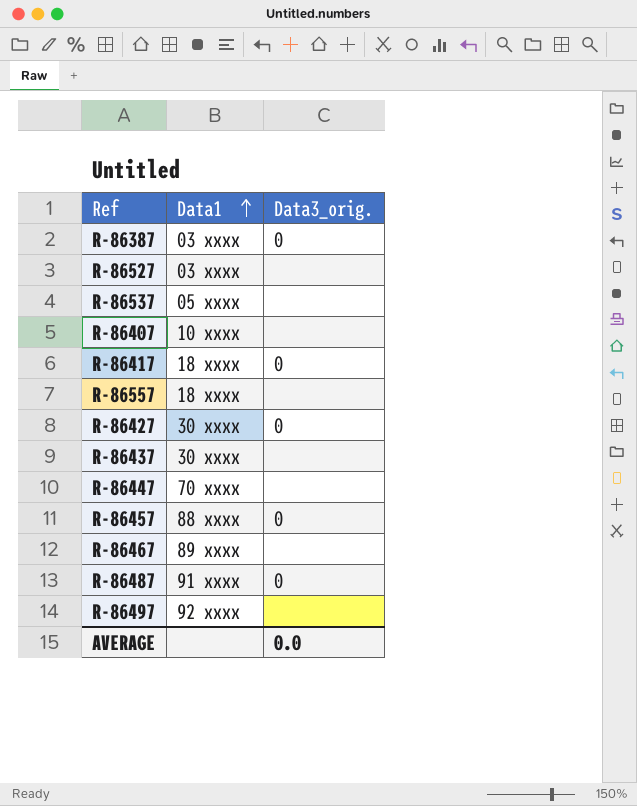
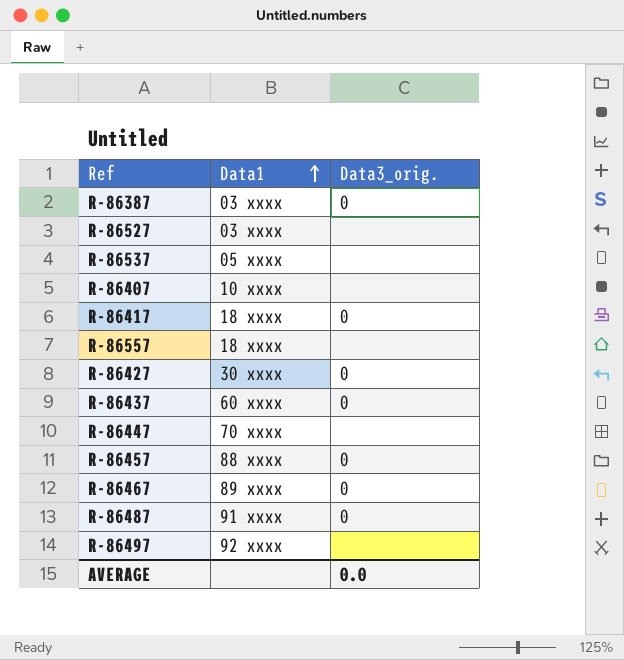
R-86437 | Data1: 30 xxxx -> 60 xxxx
R-86437 | Data3_orig.: none -> 0
R-86467 | Data3_orig.: none -> 0

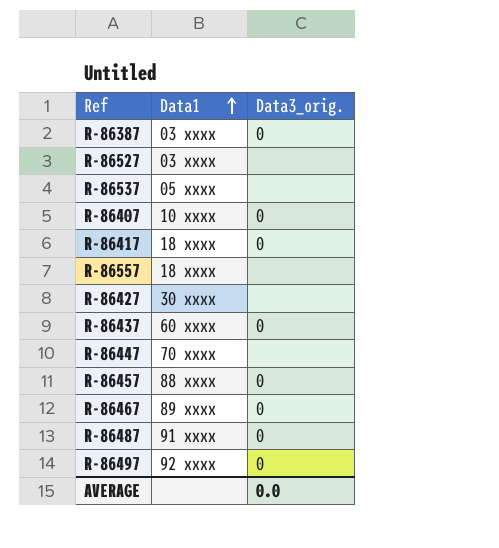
R-86407 | Data3_orig.: none -> 0
R-86427 | Data3_orig.: 0 -> none
R-86497 | Data3_orig.: none -> 0

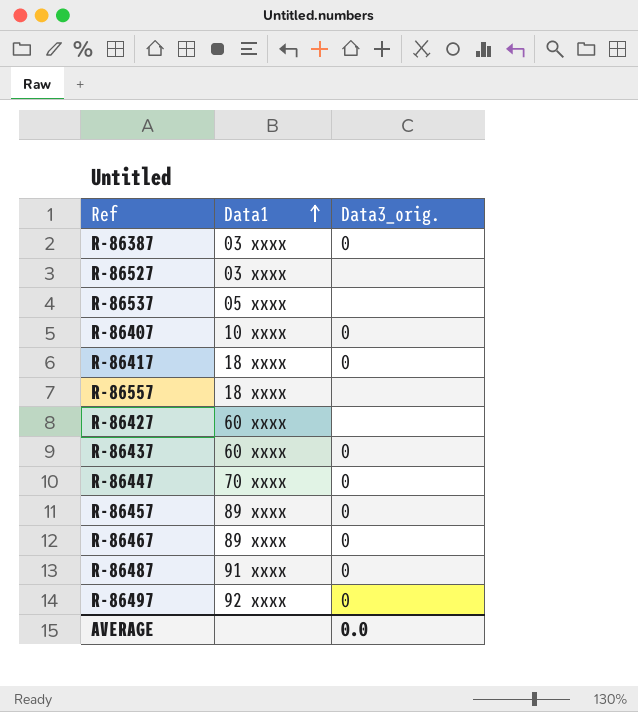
R-86427 | Data1: 30 xxxx -> 60 xxxx
R-86447 | Data3_orig.: none -> 0
R-86457 | Data1: 88 xxxx -> 89 xxxx

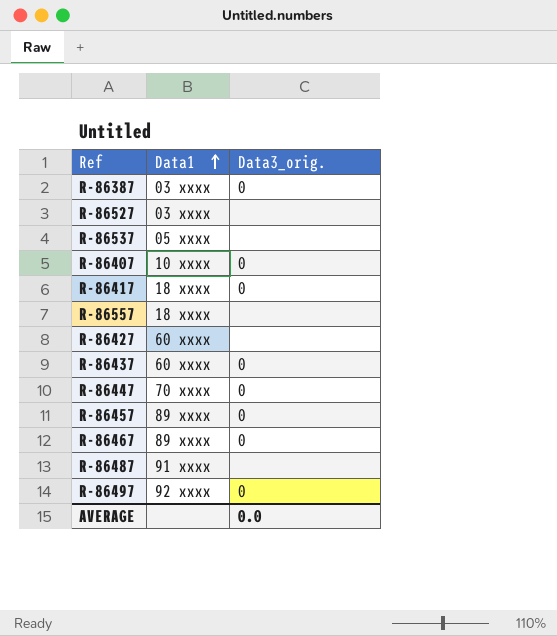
R-86487 | Data3_orig.: 0 -> none

